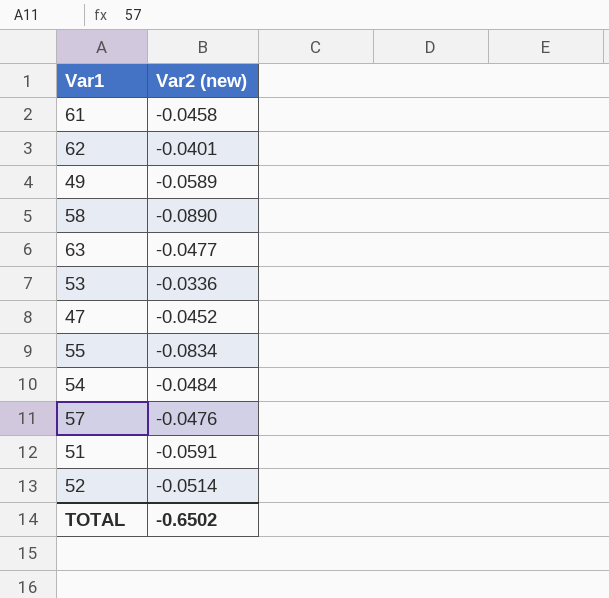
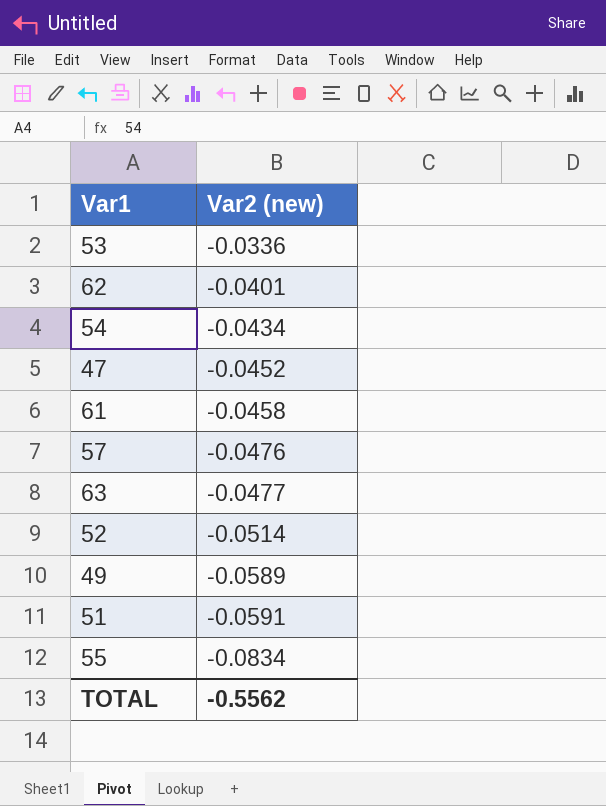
row order: none -> Var2 (new) descending
row 58: -0.0890 -> none
54 | Var2 (new): -0.0484 -> -0.0434
TOTAL | Var2 (new): -0.6502 -> -0.5562

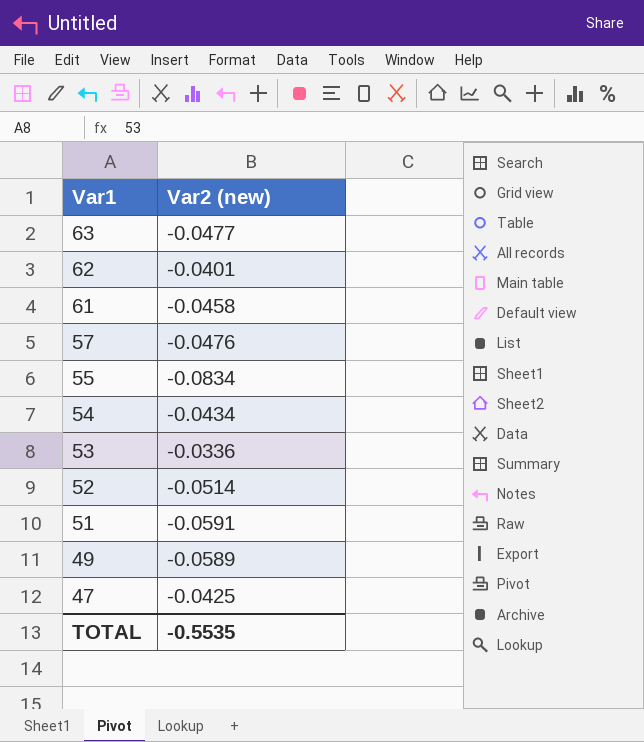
row order: Var2 (new) descending -> Var1 descending
47 | Var2 (new): -0.0452 -> -0.0425
TOTAL | Var2 (new): -0.5562 -> -0.5535

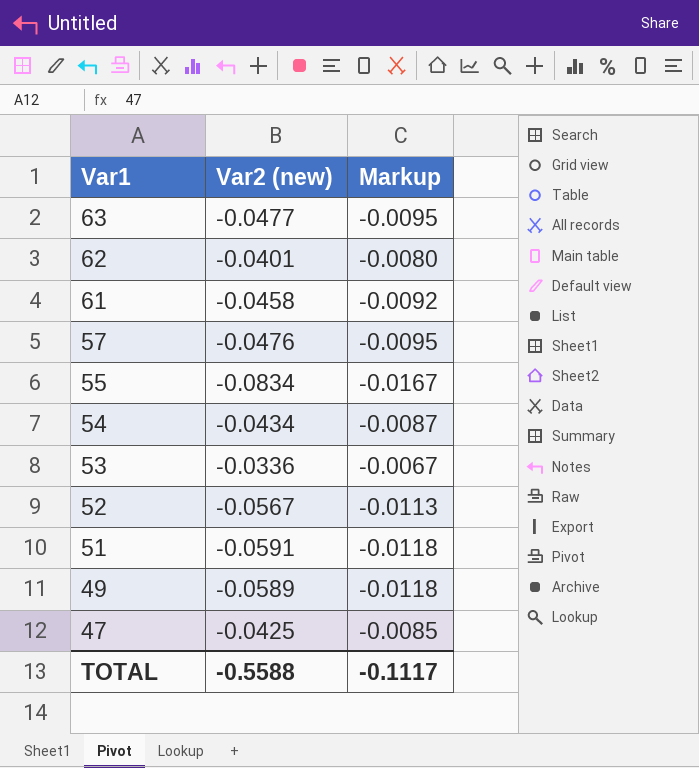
column Markup | formula: none -> [Var2 (new)] * 0.2
52 | Var2 (new): -0.0514 -> -0.0567
TOTAL | Var2 (new): -0.5535 -> -0.5588

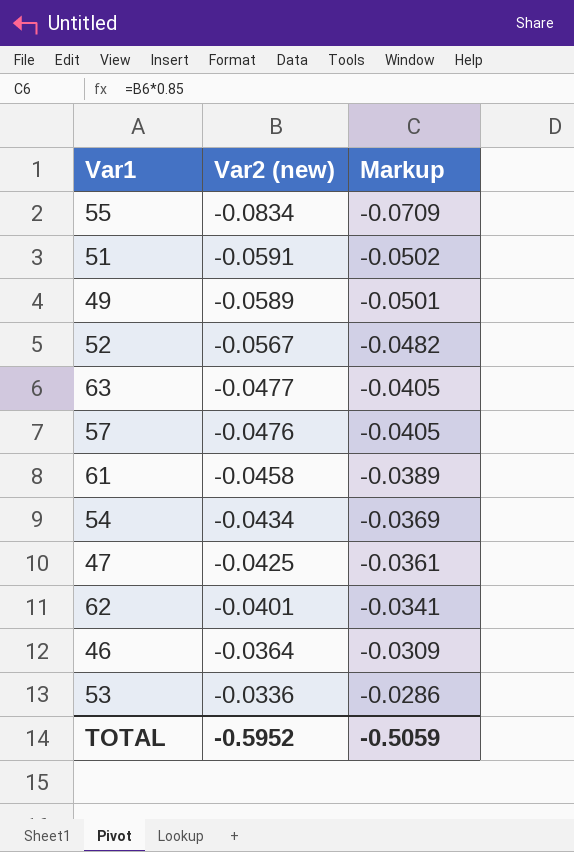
row order: Var1 descending -> Var2 (new) ascending
column Markup | formula: [Var2 (new)] * 0.2 -> [Var2 (new)] * 0.85
row 46: none -> -0.0364 | -0.0309
TOTAL | Var2 (new): -0.5588 -> -0.5952
TOTAL | Markup: -0.1117 -> -0.5059

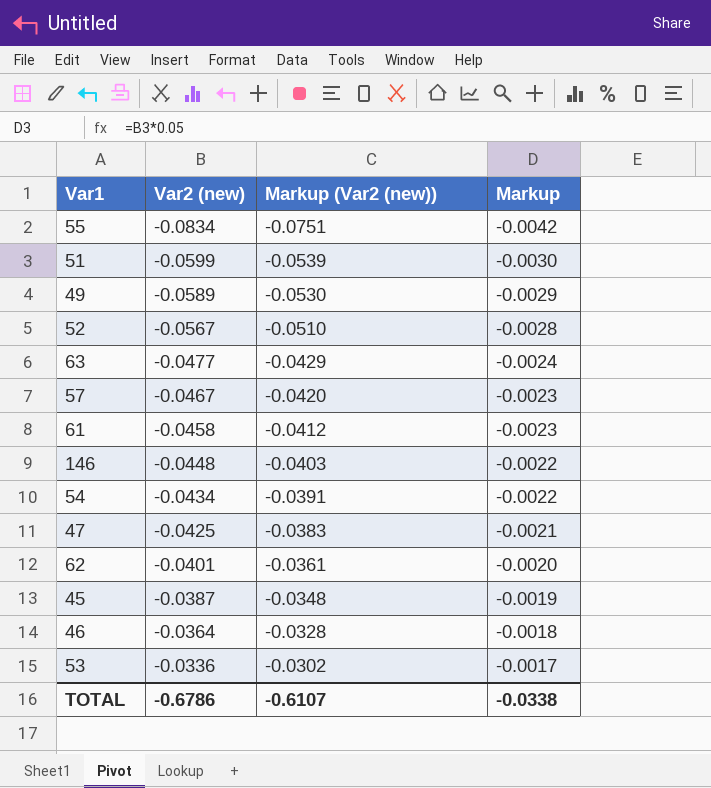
column Markup (Var2 (new)) | formula: none -> [Var2 (new)] * 0.9
column Markup | formula: [Var2 (new)] * 0.85 -> [Var2 (new)] * 0.05
51 | Var2 (new): -0.0591 -> -0.0599
57 | Var2 (new): -0.0476 -> -0.0467
row 146: none -> -0.0448 | -0.0403 | -0.0022
row 45: none -> -0.0387 | -0.0348 | -0.0019
TOTAL | Var2 (new): -0.5952 -> -0.6786
TOTAL | Markup: -0.5059 -> -0.0338

